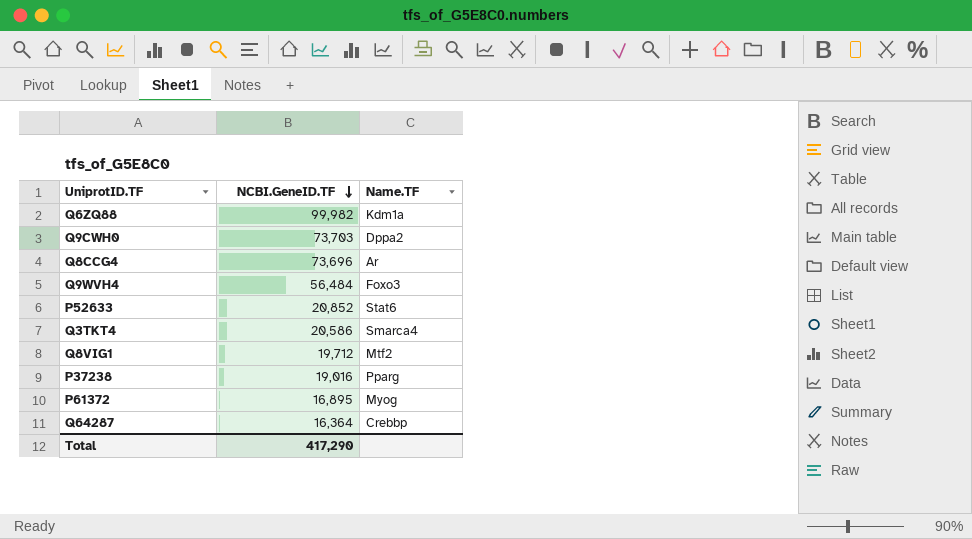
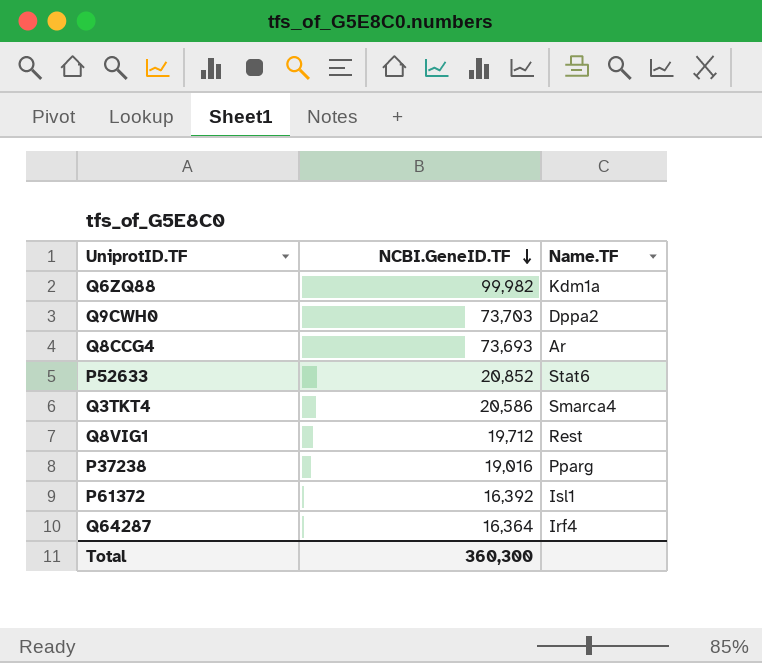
row Q9WVH4: 56,484 | Foxo3 -> none
Q8CCG4 | NCBI.GeneID.TF: 73,696 -> 73,693
Q8VIG1 | Name.TF: Mtf2 -> Rest
P61372 | NCBI.GeneID.TF: 16,895 -> 16,392
P61372 | Name.TF: Myog -> Isl1
Q64287 | Name.TF: Crebbp -> Irf4
Total | NCBI.GeneID.TF: 417,290 -> 360,300

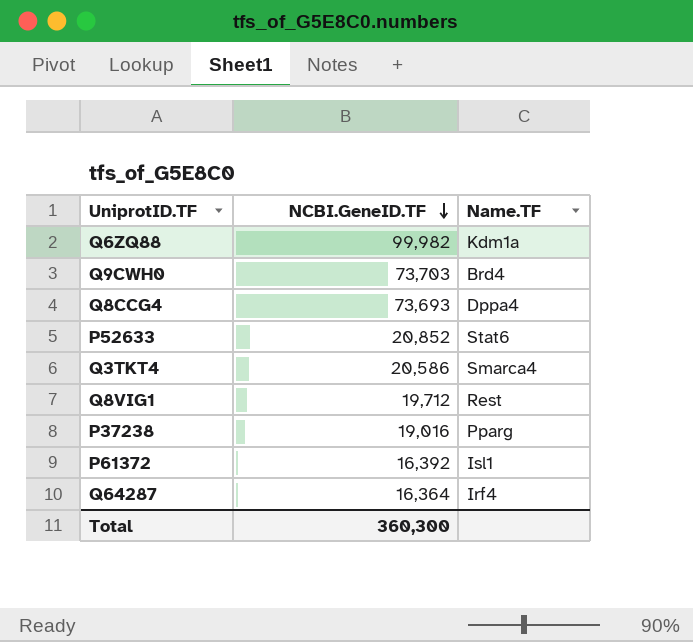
Q9CWH0 | Name.TF: Dppa2 -> Brd4
Q8CCG4 | Name.TF: Ar -> Dppa4

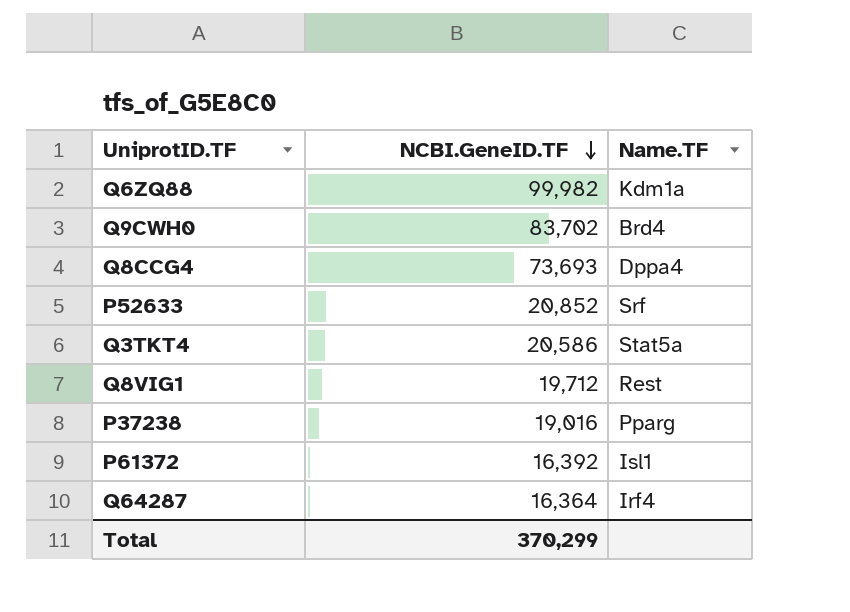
Q9CWH0 | NCBI.GeneID.TF: 73,703 -> 83,702
P52633 | Name.TF: Stat6 -> Srf
Q3TKT4 | Name.TF: Smarca4 -> Stat5a
Total | NCBI.GeneID.TF: 360,300 -> 370,299

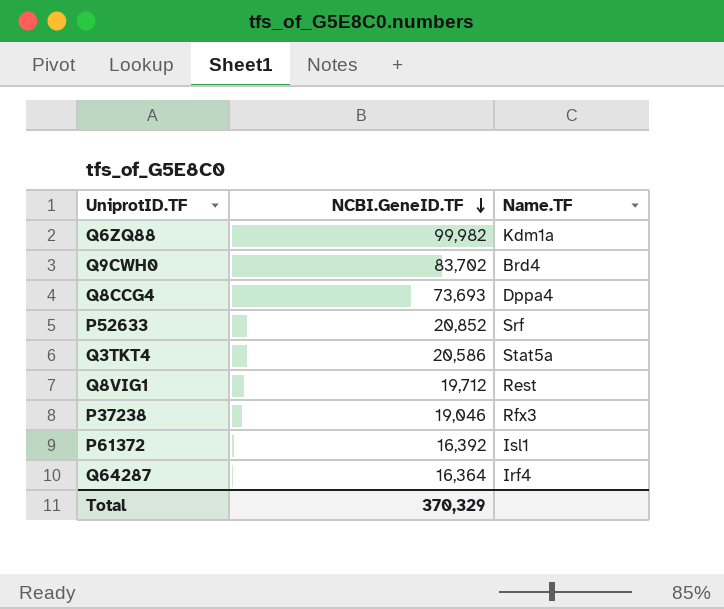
P37238 | NCBI.GeneID.TF: 19,016 -> 19,046
P37238 | Name.TF: Pparg -> Rfx3
Total | NCBI.GeneID.TF: 370,299 -> 370,329

